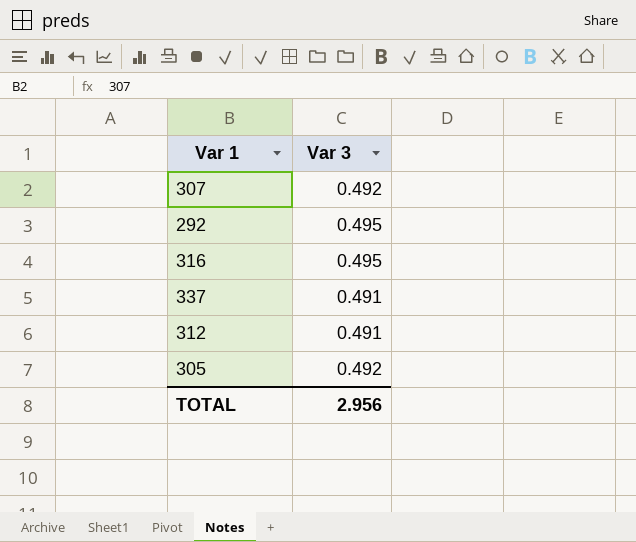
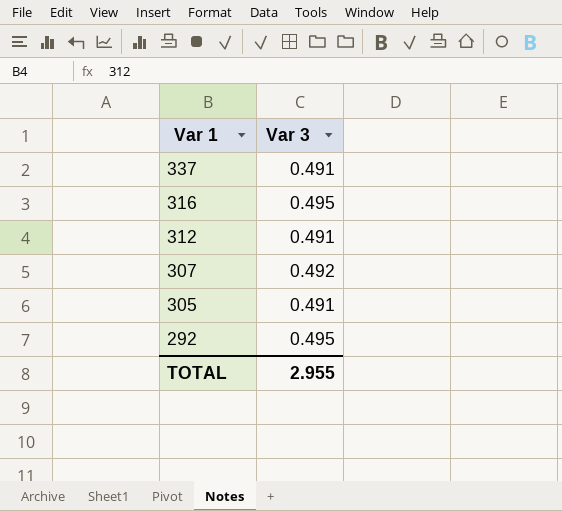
row order: none -> Var 1 descending
305 | Var 3: 0.492 -> 0.491
TOTAL | Var 3: 2.956 -> 2.955

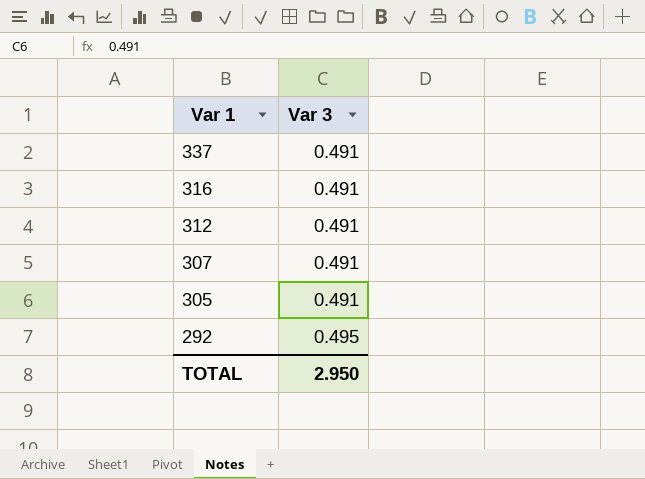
316 | Var 3: 0.495 -> 0.491
307 | Var 3: 0.492 -> 0.491
TOTAL | Var 3: 2.955 -> 2.950

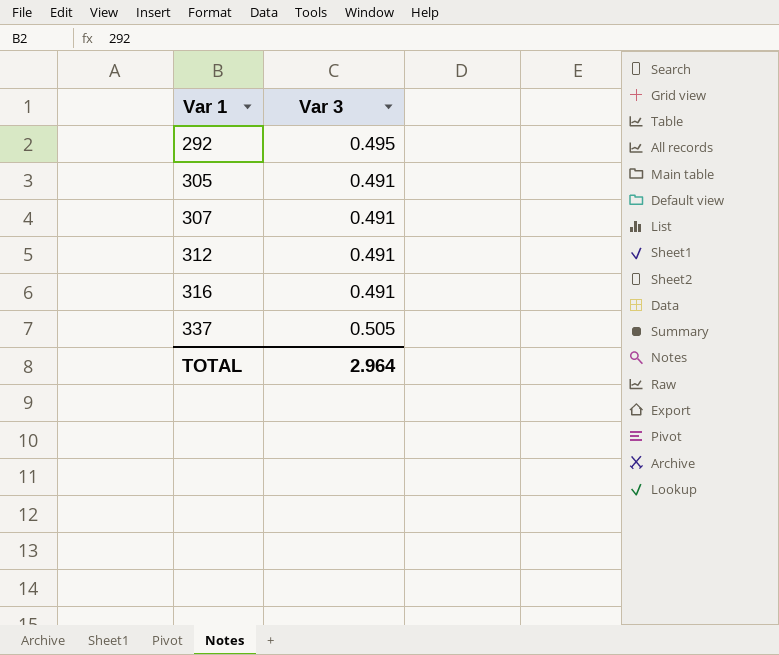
row order: Var 1 descending -> Var 1 ascending
337 | Var 3: 0.491 -> 0.505
TOTAL | Var 3: 2.950 -> 2.964

